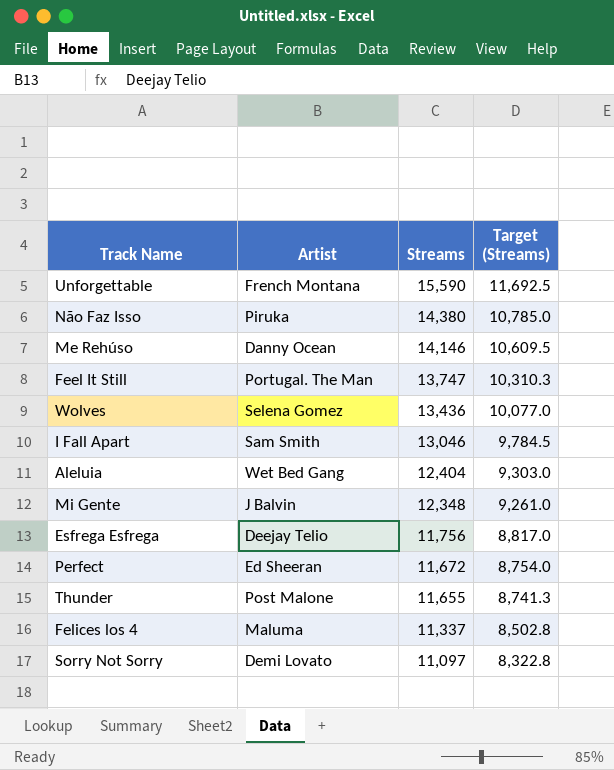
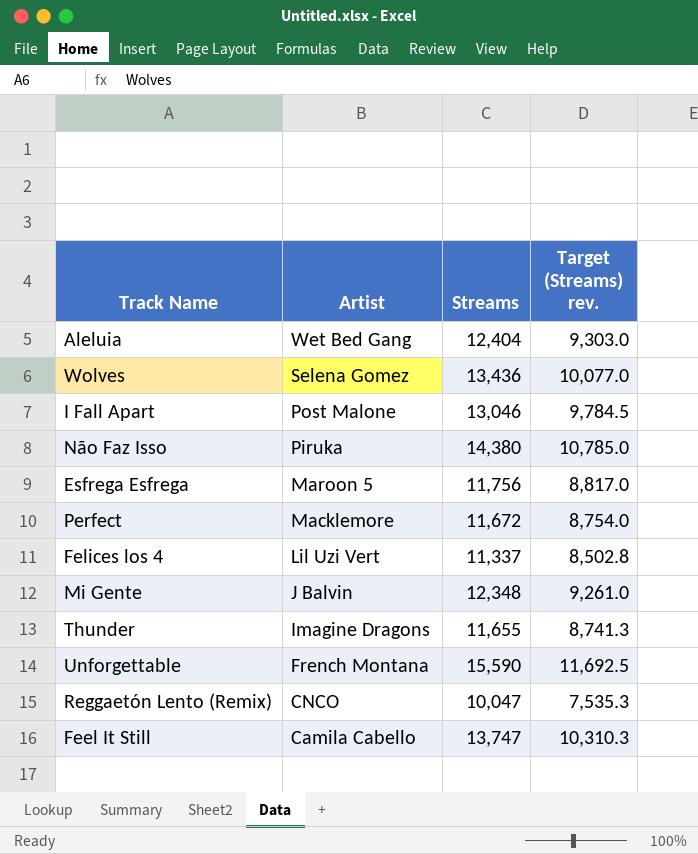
row order: Streams descending -> Artist descending
column name: Target (Streams) -> Target (Streams) rev.
row Me Rehúso: Danny Ocean | 14,146 | 10,609.5 -> none
row Sorry Not Sorry: Demi Lovato | 11,097 | 8,322.8 -> none
I Fall Apart | Artist: Sam Smith -> Post Malone
Esfrega Esfrega | Artist: Deejay Telio -> Maroon 5
Perfect | Artist: Ed Sheeran -> Macklemore
Felices los 4 | Artist: Maluma -> Lil Uzi Vert
Thunder | Artist: Post Malone -> Imagine Dragons
row Reggaetón Lento (Remix): none -> CNCO | 10,047 | 7,535.3
Feel It Still | Artist: Portugal. The Man -> Camila Cabello

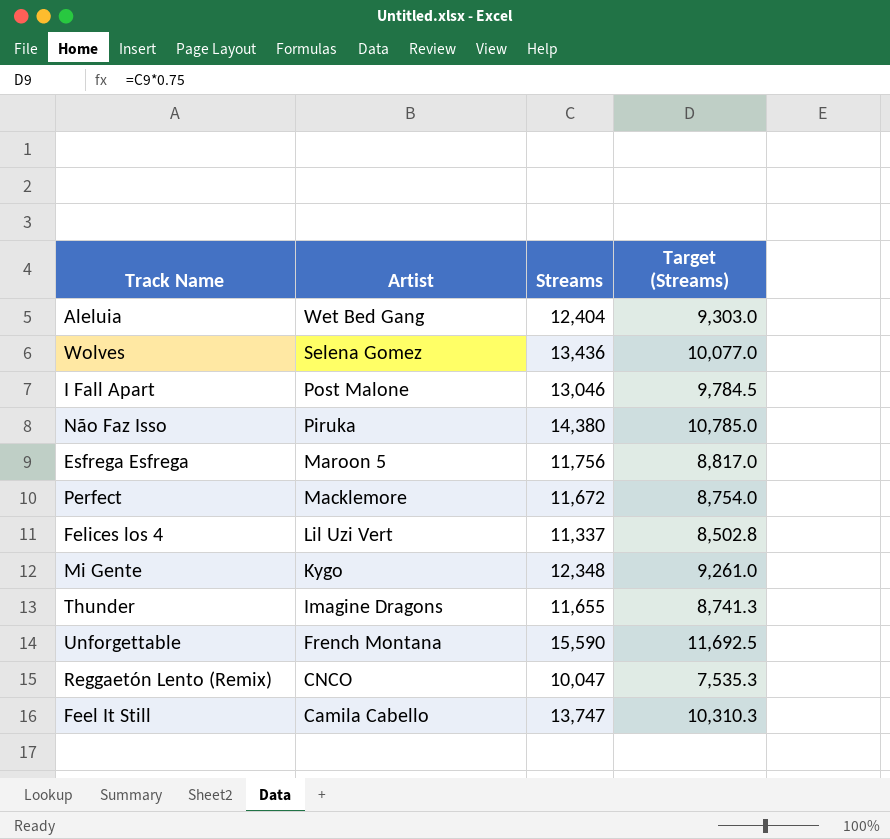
column name: Target (Streams) rev. -> Target (Streams)
Mi Gente | Artist: J Balvin -> Kygo

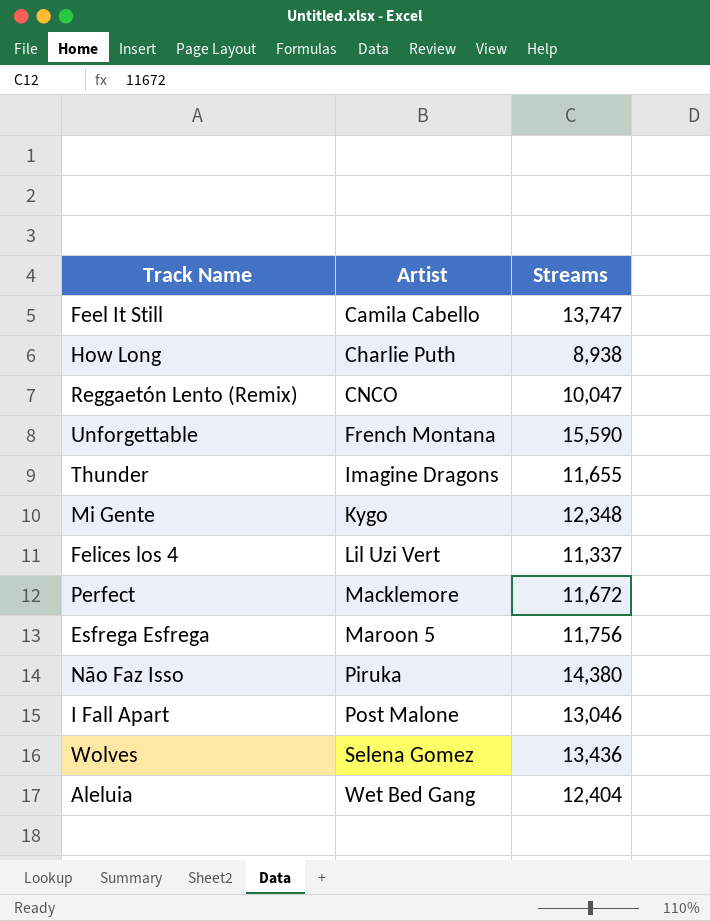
row order: Artist descending -> Artist ascending
column Target (Streams) | formula: [Streams] * 0.75 -> none
row How Long: none -> Charlie Puth | 8,938

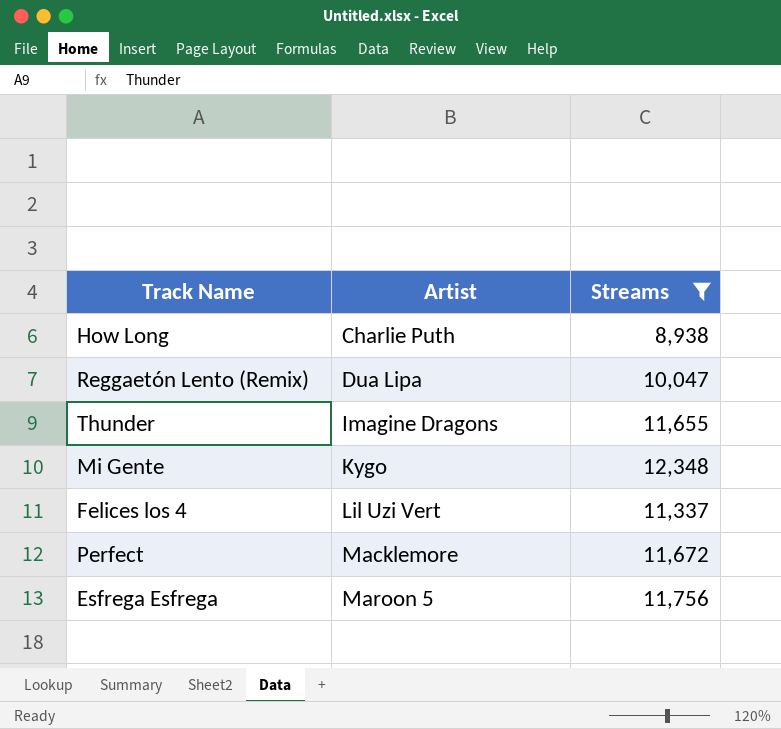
filter: none -> Streams <= 12,348
Reggaetón Lento (Remix) | Artist: CNCO -> Dua Lipa

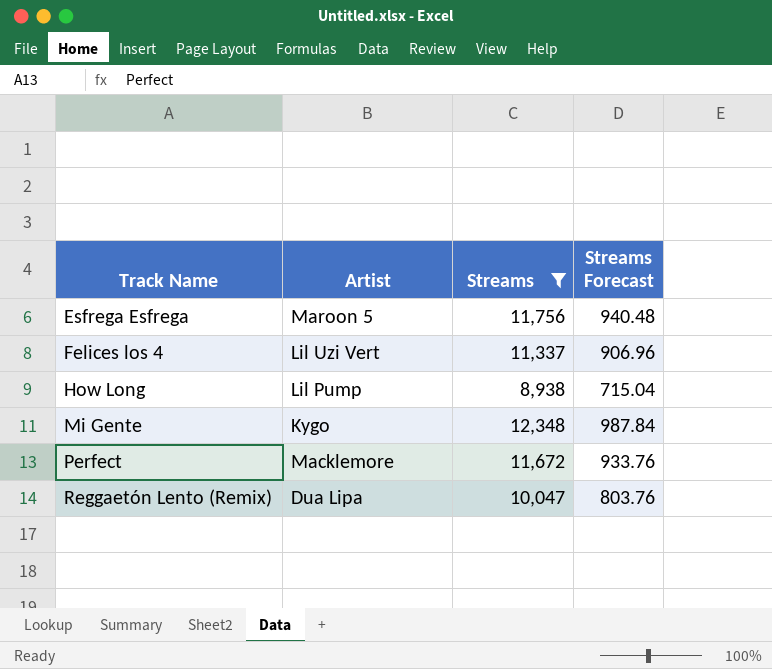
row order: Artist ascending -> Track Name ascending
column Streams Forecast | formula: none -> [Streams] * 0.08
row Thunder: Imagine Dragons | 11,655 -> none
How Long | Artist: Charlie Puth -> Lil Pump

